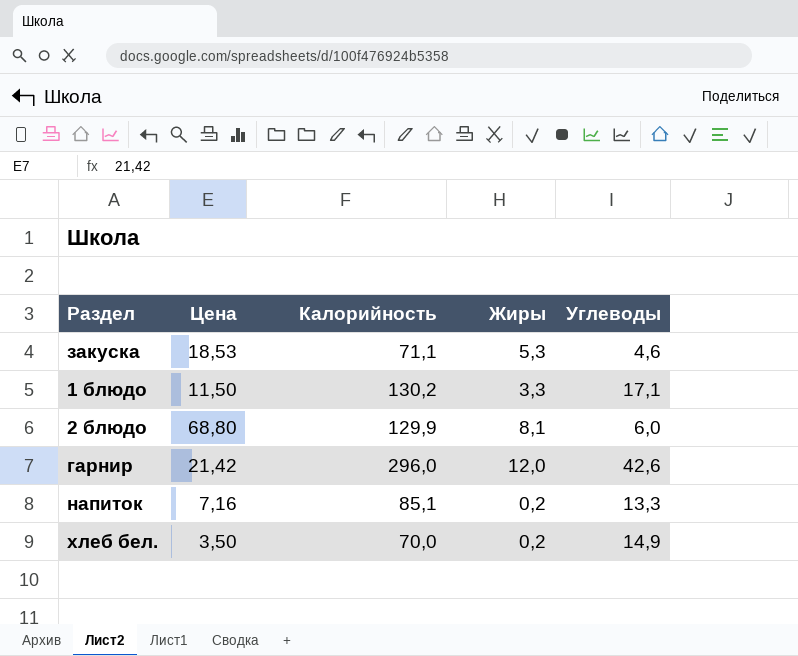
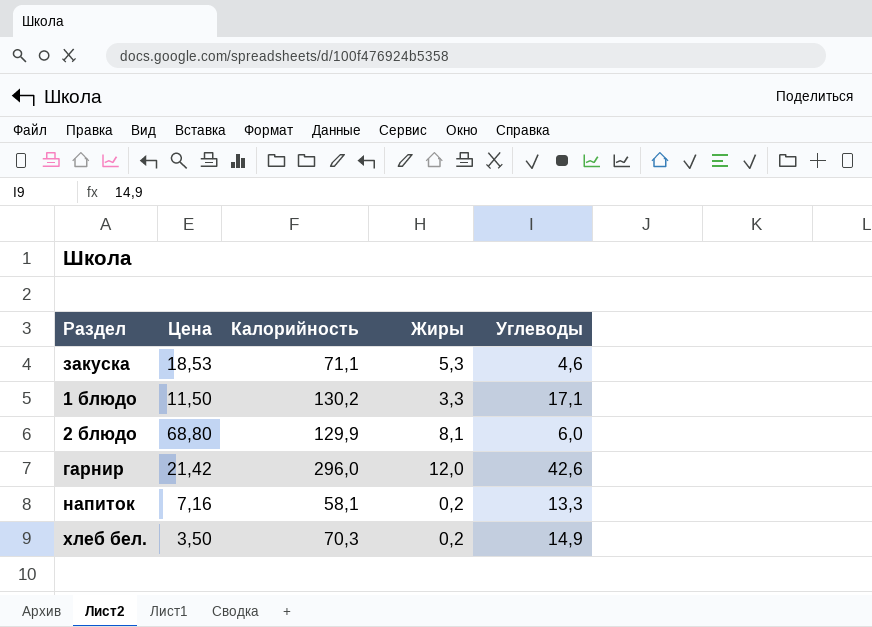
напиток | Калорийность: 85,1 -> 58,1
хлеб бел. | Калорийность: 70,0 -> 70,3

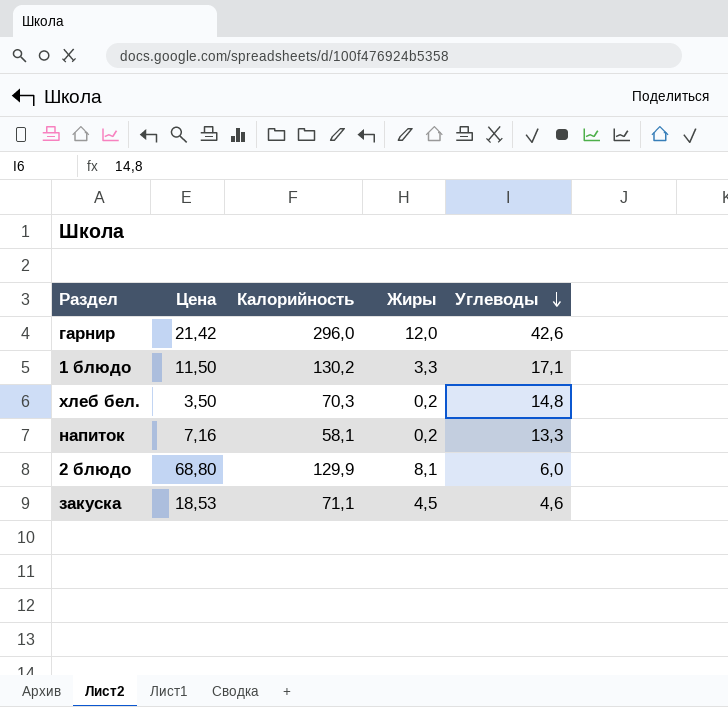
row order: none -> Углеводы descending
хлеб бел. | Углеводы: 14,9 -> 14,8
закуска | Жиры: 5,3 -> 4,5

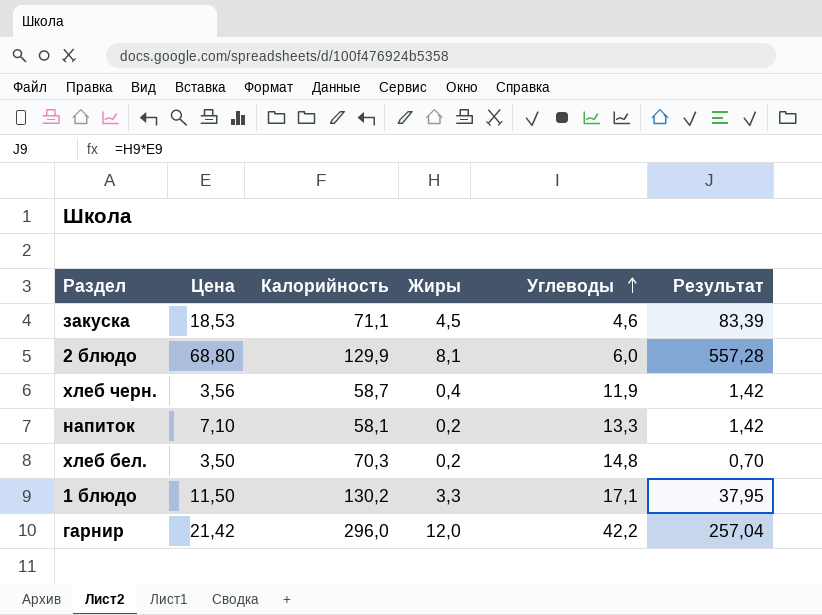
row order: Углеводы descending -> Углеводы ascending
column Результат | formula: none -> [Цена] * [Жиры]
row хлеб черн.: none -> 3,56 | 58,7 | 0,4 | 11,9 | 1,42
напиток | Цена: 7,16 -> 7,10
гарнир | Углеводы: 42,6 -> 42,2

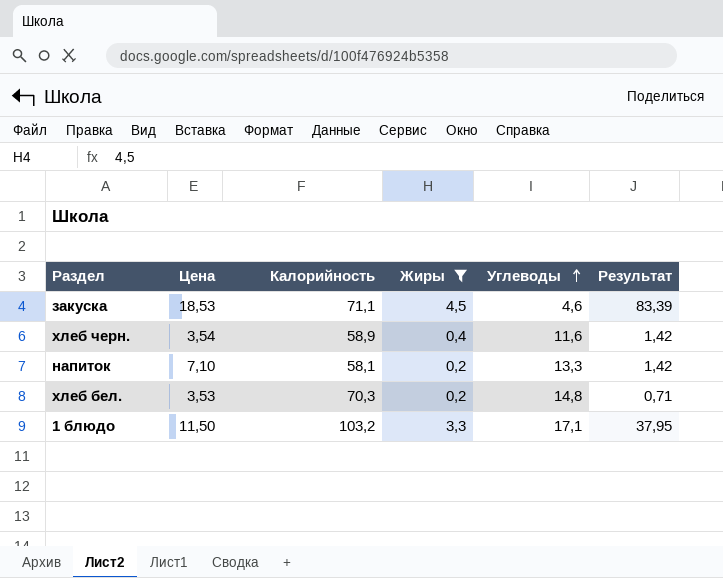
filter: none -> Жиры <= 4,5
хлеб черн. | Цена: 3,56 -> 3,54
хлеб черн. | Калорийность: 58,7 -> 58,9
хлеб черн. | Углеводы: 11,9 -> 11,6
хлеб бел. | Цена: 3,50 -> 3,53
хлеб бел. | Результат: 0,70 -> 0,71
1 блюдо | Калорийность: 130,2 -> 103,2

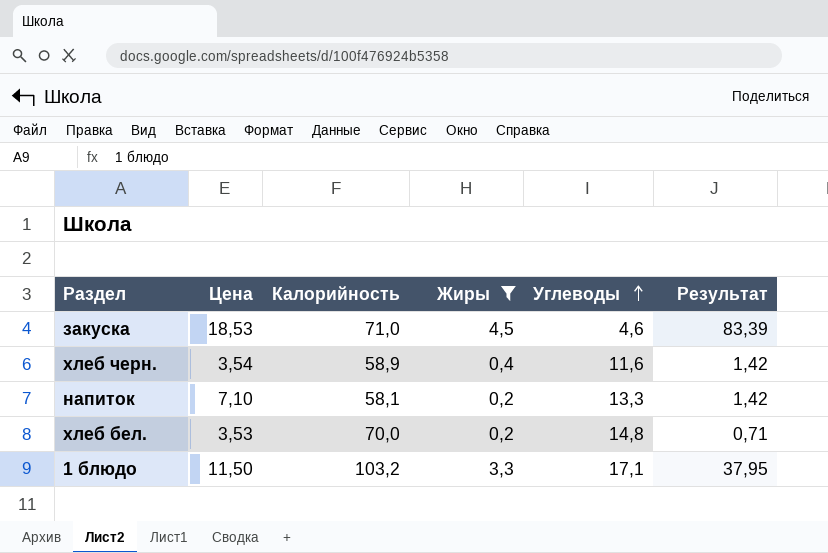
закуска | Калорийность: 71,1 -> 71,0
хлеб бел. | Калорийность: 70,3 -> 70,0

